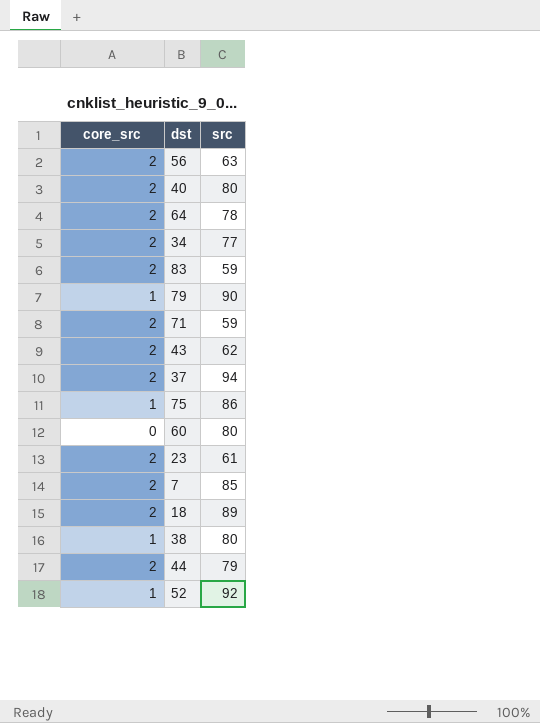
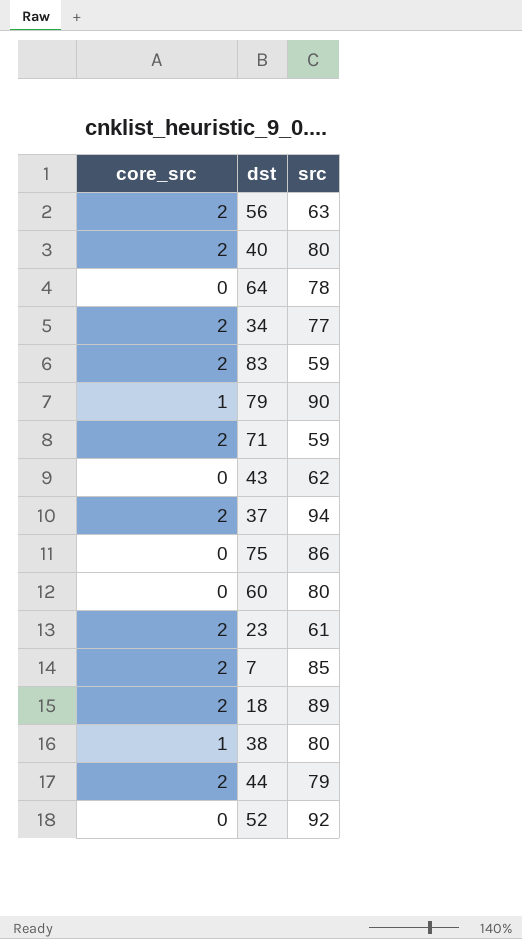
64 | core_src: 2 -> 0
43 | core_src: 2 -> 0
75 | core_src: 1 -> 0
52 | core_src: 1 -> 0

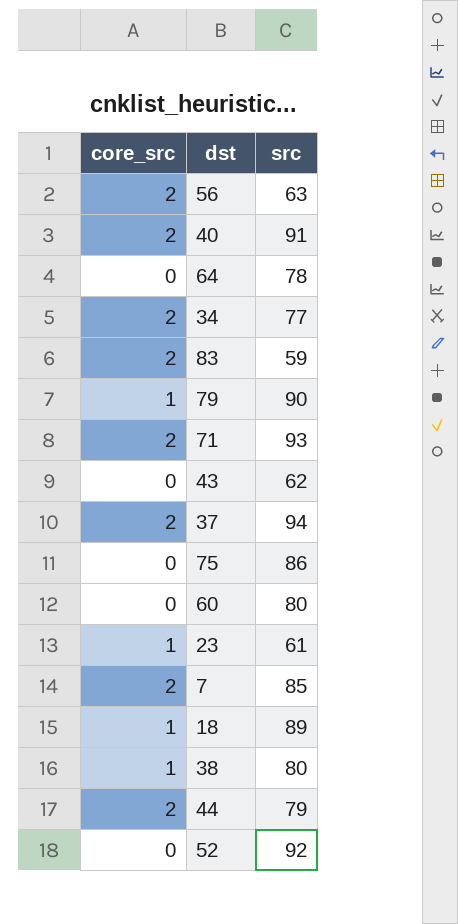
40 | src: 80 -> 91
71 | src: 59 -> 93
23 | core_src: 2 -> 1
18 | core_src: 2 -> 1

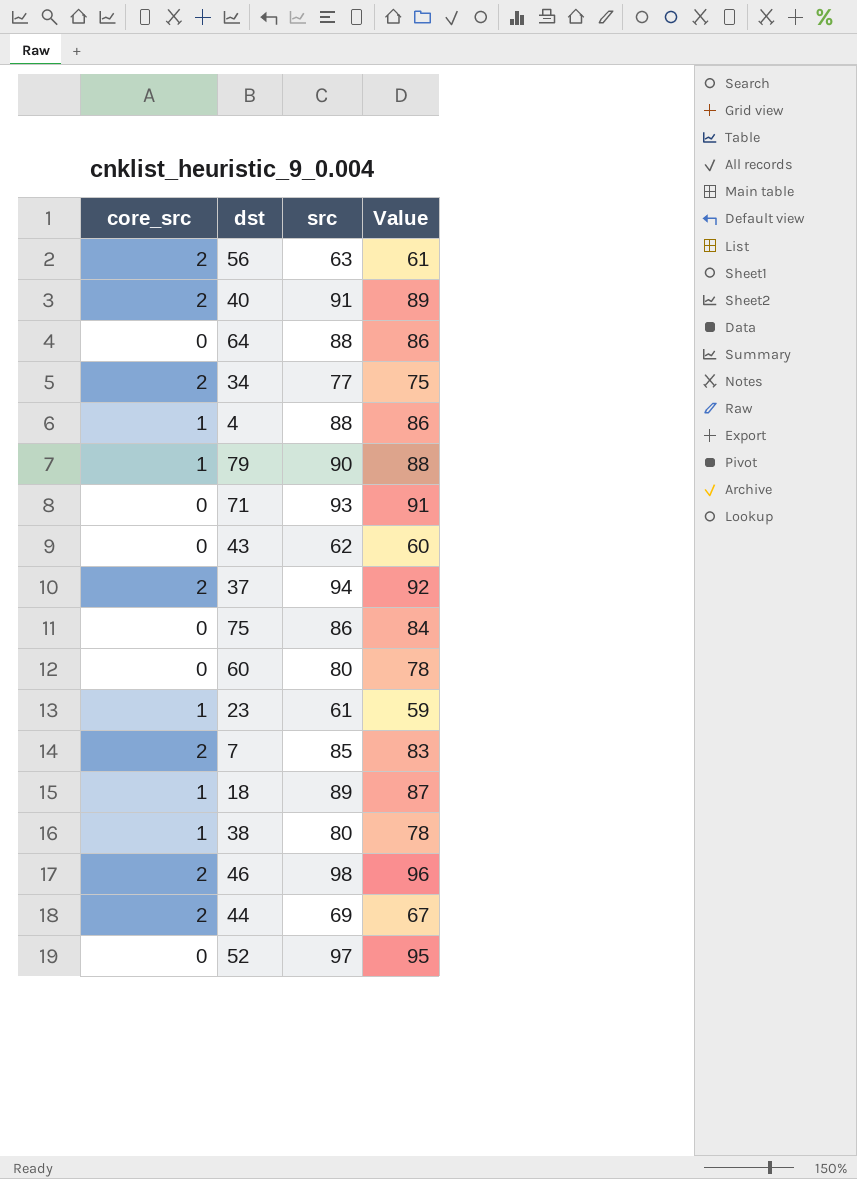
column Value | formula: none -> [src] - 2
row 83: 2 | 59 -> none
64 | src: 78 -> 88
row 4: none -> 1 | 88 | 86
71 | core_src: 2 -> 0
row 46: none -> 2 | 98 | 96
44 | src: 79 -> 69
52 | src: 92 -> 97

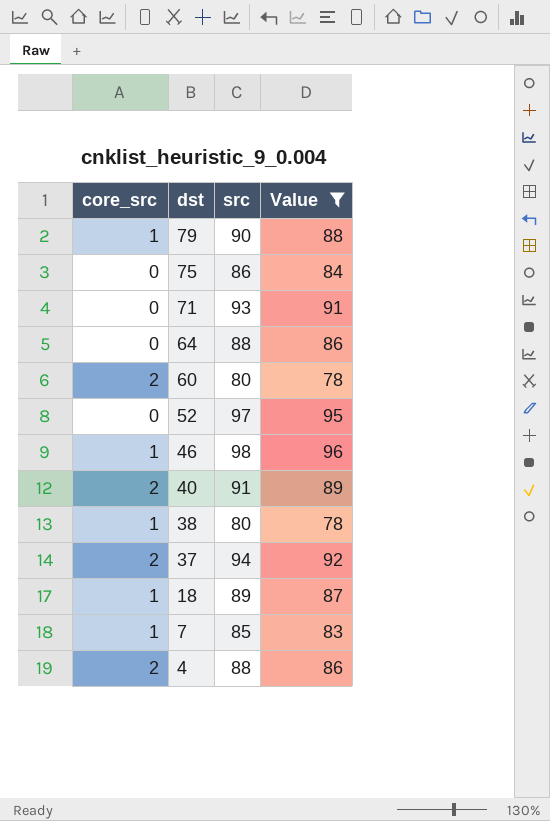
filter: none -> Value >= 78
row order: none -> dst descending
60 | core_src: 0 -> 2
46 | core_src: 2 -> 1
7 | core_src: 2 -> 1
4 | core_src: 1 -> 2

